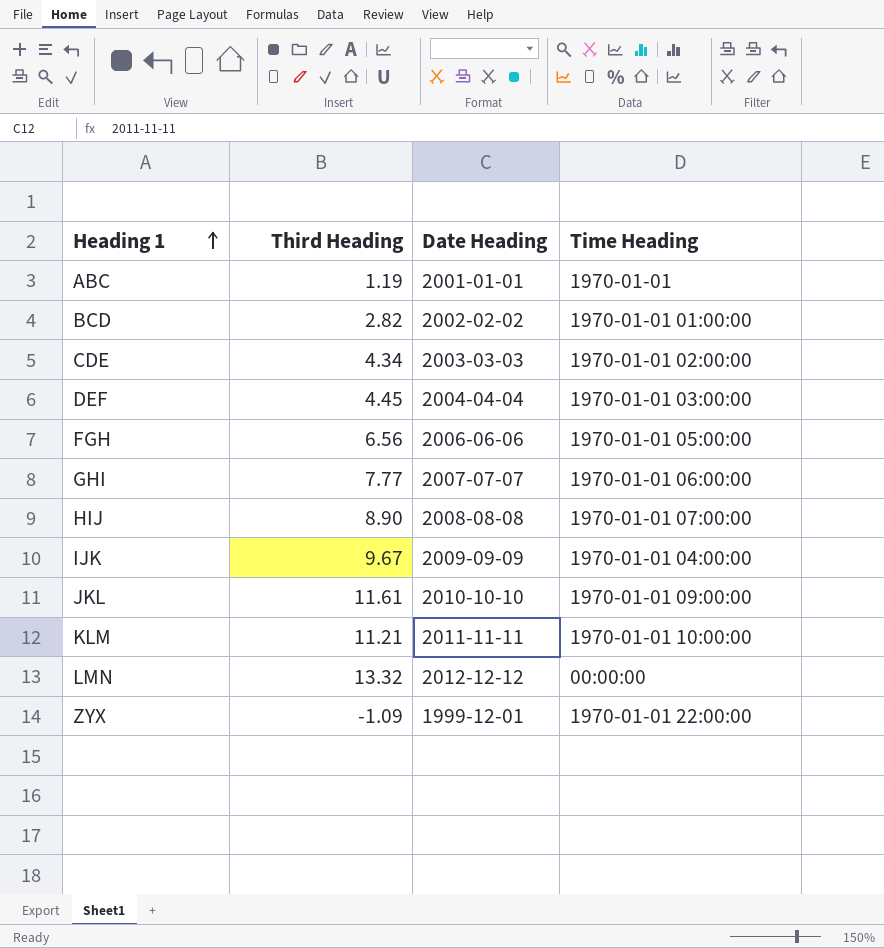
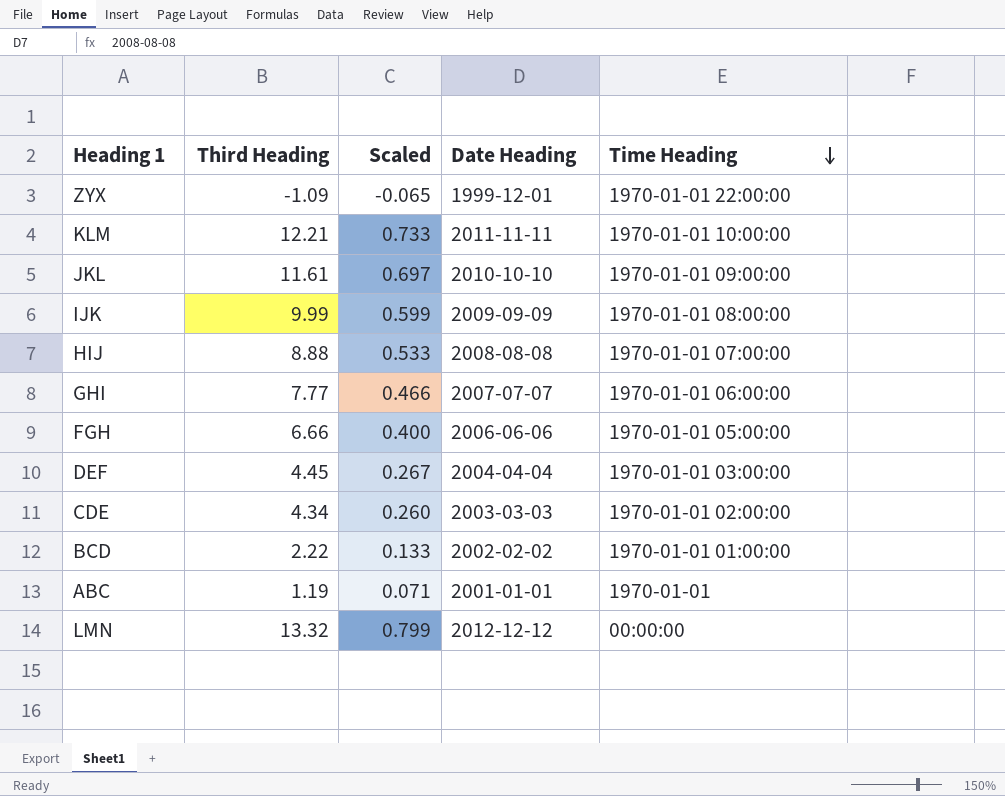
row order: Heading 1 ascending -> Time Heading descending
column Scaled | formula: none -> [Third Heading] * 0.06
KLM | Third Heading: 11.21 -> 12.21
IJK | Third Heading: 9.67 -> 9.99
IJK | Time Heading: 1970-01-01 04:00:00 -> 1970-01-01 08:00:00
HIJ | Third Heading: 8.90 -> 8.88
FGH | Third Heading: 6.56 -> 6.66
BCD | Third Heading: 2.82 -> 2.22

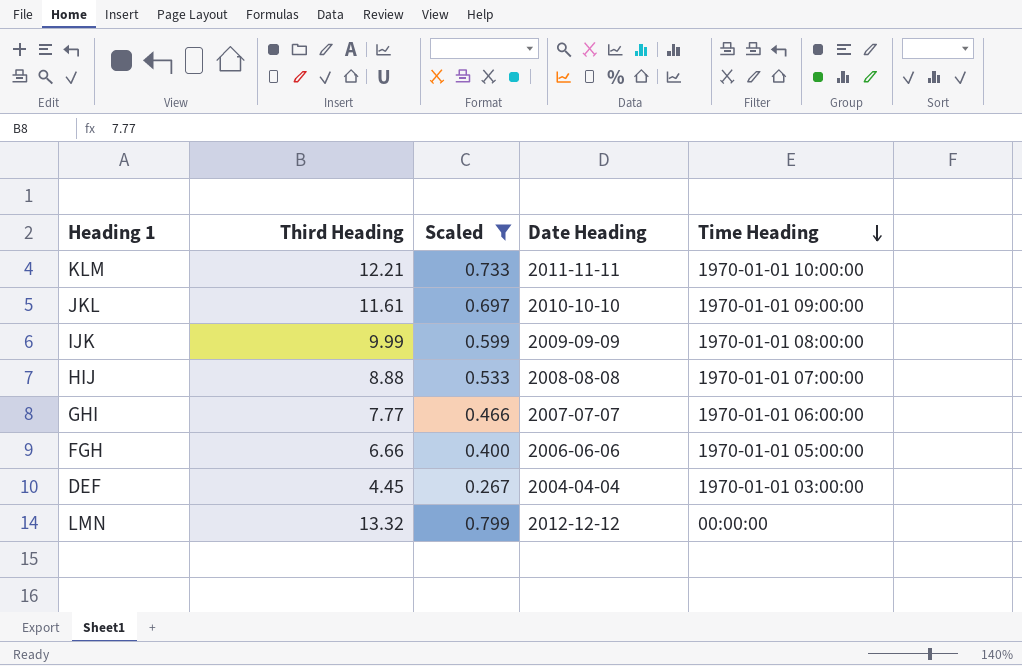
filter: none -> Scaled >= 0.267

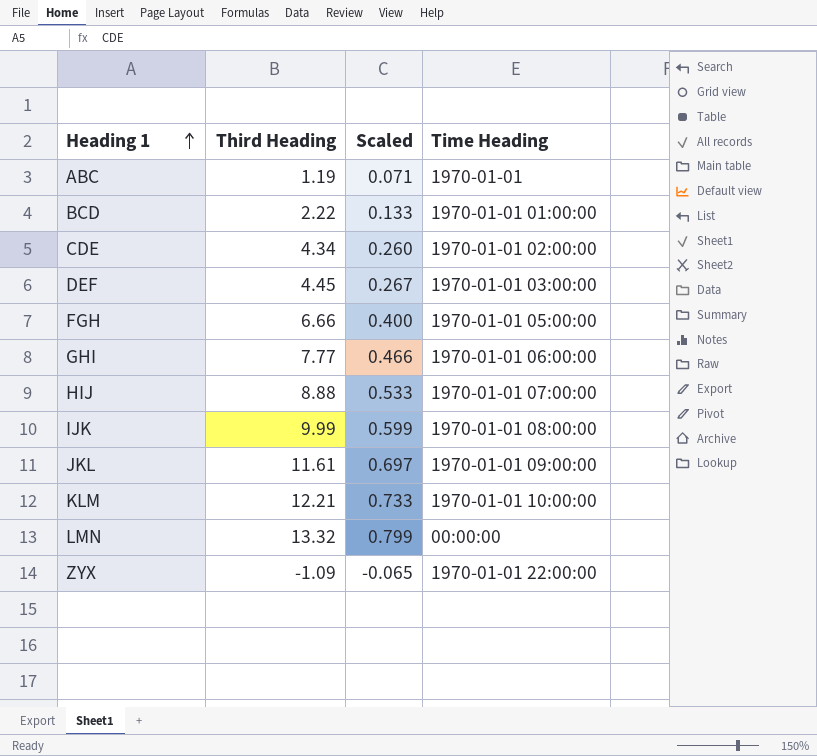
filter: Scaled >= 0.267 -> none
row order: Time Heading descending -> Heading 1 ascending
column Date Heading | position: 4 -> none

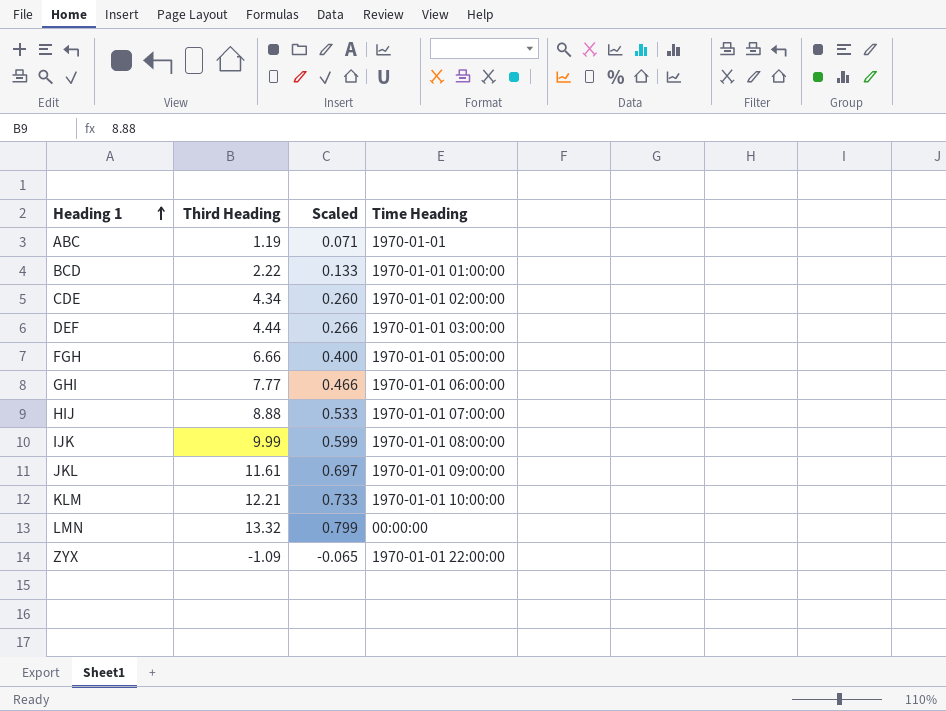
DEF | Third Heading: 4.45 -> 4.44
DEF | Scaled: 0.267 -> 0.266

